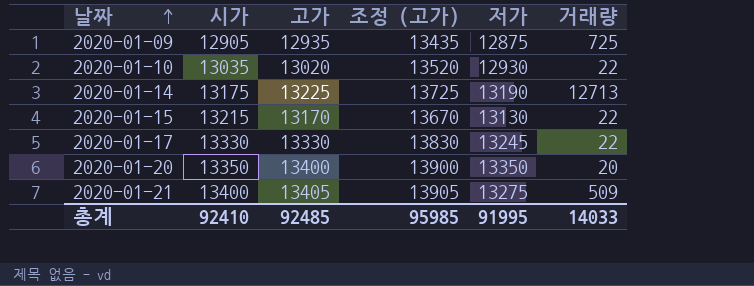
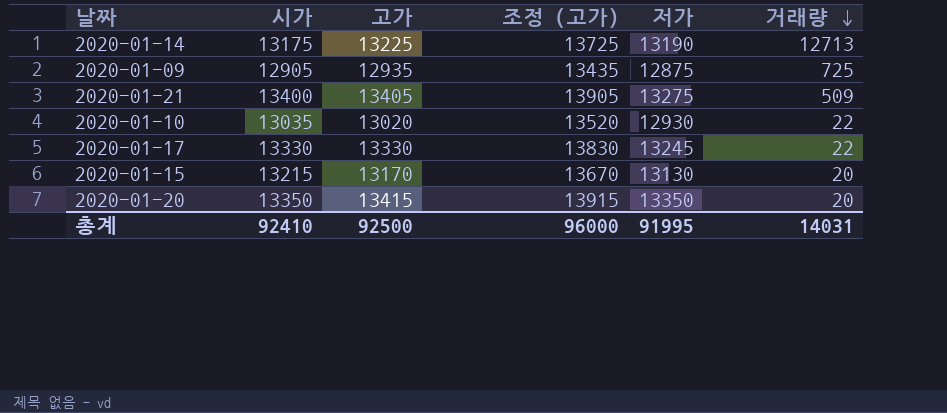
row order: 날짜 ascending -> 거래량 descending
2020-01-15 | 거래량: 22 -> 20
2020-01-20 | 고가: 13400 -> 13415
2020-01-20 | 조정 (고가): 13900 -> 13915
총계 | 고가: 92485 -> 92500
총계 | 조정 (고가): 95985 -> 96000
총계 | 거래량: 14033 -> 14031

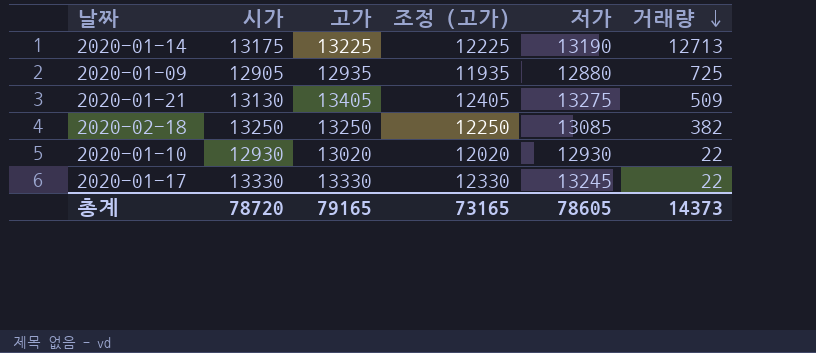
column 조정 (고가) | formula: [고가] + 500 -> [고가] - 1000
row 2020-01-15: 13215 | 13170 | 13670 | 13130 | 20 -> none
row 2020-01-20: 13350 | 13415 | 13915 | 13350 | 20 -> none
2020-01-09 | 저가: 12875 -> 12880
2020-01-21 | 시가: 13400 -> 13130
row 2020-02-18: none -> 13250 | 13250 | 12250 | 13085 | 382
2020-01-10 | 시가: 13035 -> 12930
총계 | 시가: 92410 -> 78720
총계 | 고가: 92500 -> 79165
총계 | 조정 (고가): 96000 -> 73165
총계 | 저가: 91995 -> 78605
총계 | 거래량: 14031 -> 14373

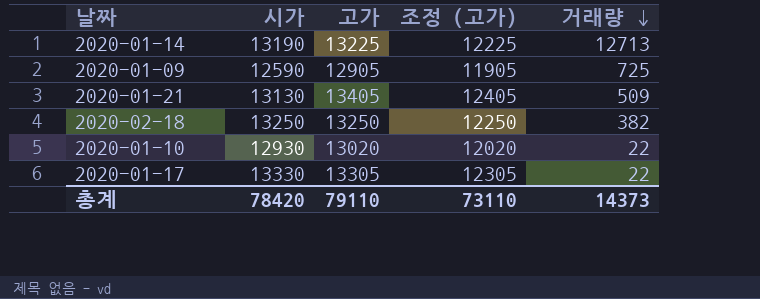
column 저가 | position: 5 -> none
2020-01-14 | 시가: 13175 -> 13190
2020-01-09 | 시가: 12905 -> 12590
2020-01-09 | 고가: 12935 -> 12905
2020-01-09 | 조정 (고가): 11935 -> 11905
2020-01-17 | 고가: 13330 -> 13305
2020-01-17 | 조정 (고가): 12330 -> 12305
총계 | 시가: 78720 -> 78420
총계 | 고가: 79165 -> 79110
총계 | 조정 (고가): 73165 -> 73110

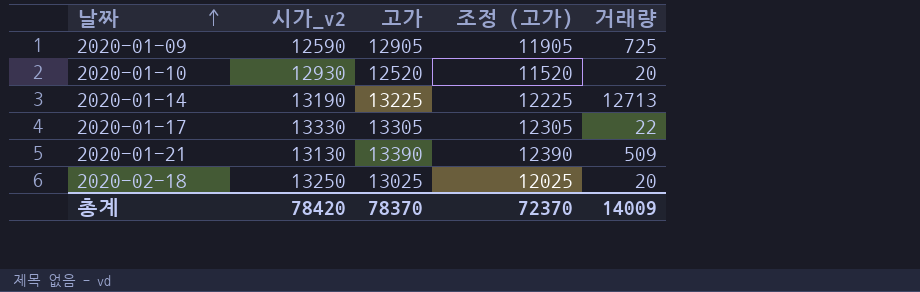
row order: 거래량 descending -> 날짜 ascending
column name: 시가 -> 시가_v2
2020-01-10 | 고가: 13020 -> 12520
2020-01-10 | 조정 (고가): 12020 -> 11520
2020-01-10 | 거래량: 22 -> 20
2020-01-21 | 고가: 13405 -> 13390
2020-01-21 | 조정 (고가): 12405 -> 12390
2020-02-18 | 고가: 13250 -> 13025
2020-02-18 | 조정 (고가): 12250 -> 12025
2020-02-18 | 거래량: 382 -> 20
총계 | 고가: 79110 -> 78370
총계 | 조정 (고가): 73110 -> 72370
총계 | 거래량: 14373 -> 14009

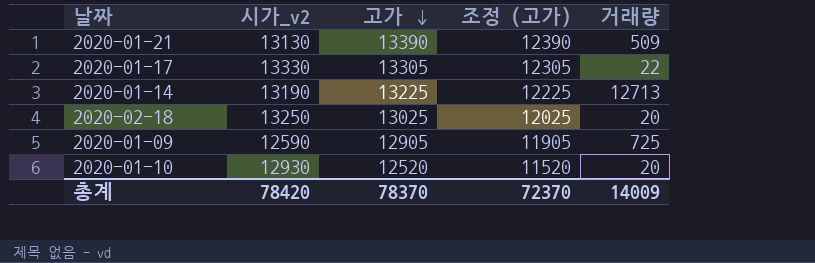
row order: 날짜 ascending -> 고가 descending

